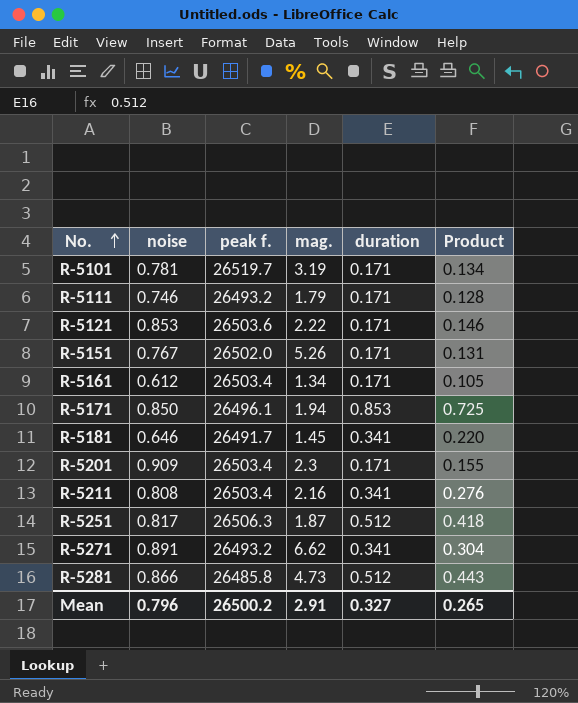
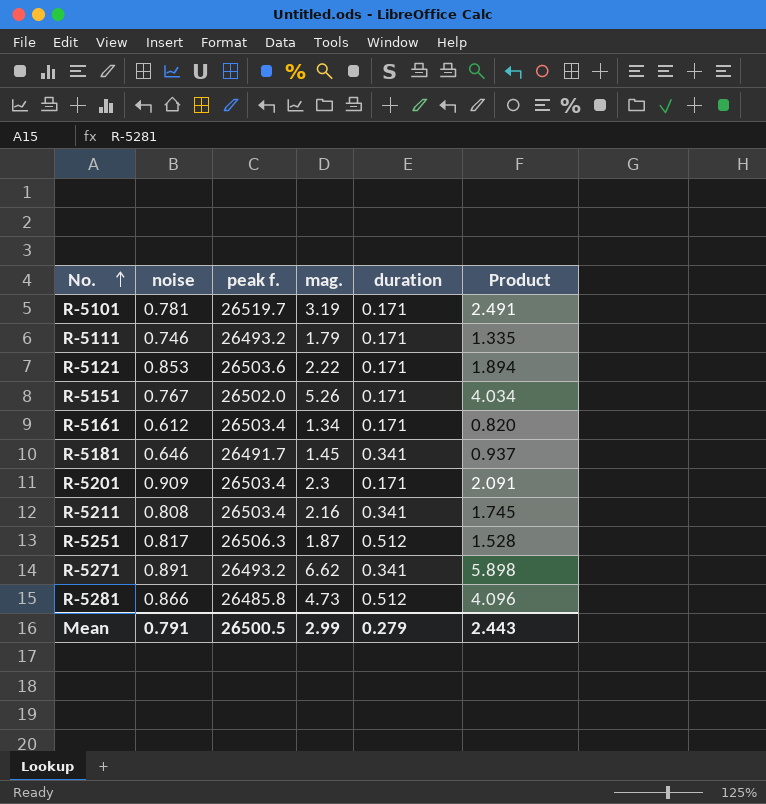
column Product | formula: [noise] * [duration] -> [noise] * [mag.]
row R-5171: 0.850 | 26496.1 | 1.94 | 0.853 | 0.725 -> none
Mean | noise: 0.796 -> 0.791
Mean | peak f.: 26500.2 -> 26500.5
Mean | mag.: 2.91 -> 2.99
Mean | duration: 0.327 -> 0.279
Mean | Product: 0.265 -> 2.443

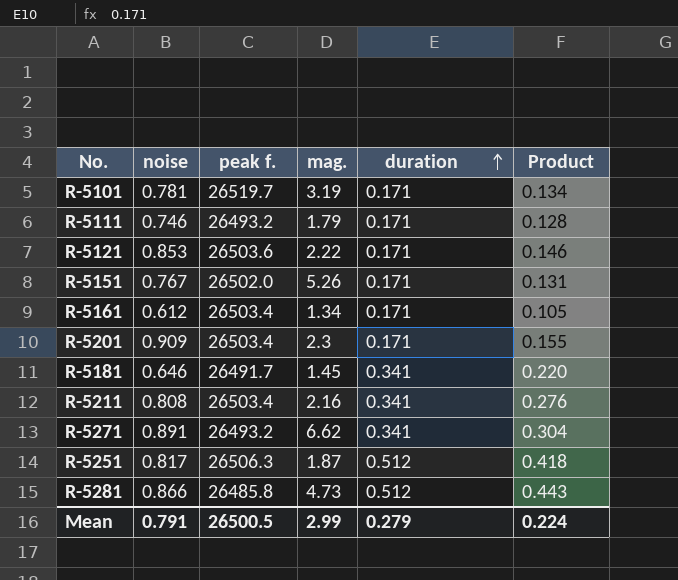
row order: No. ascending -> duration ascending
column Product | formula: [noise] * [mag.] -> [noise] * [duration]
Mean | Product: 2.443 -> 0.224

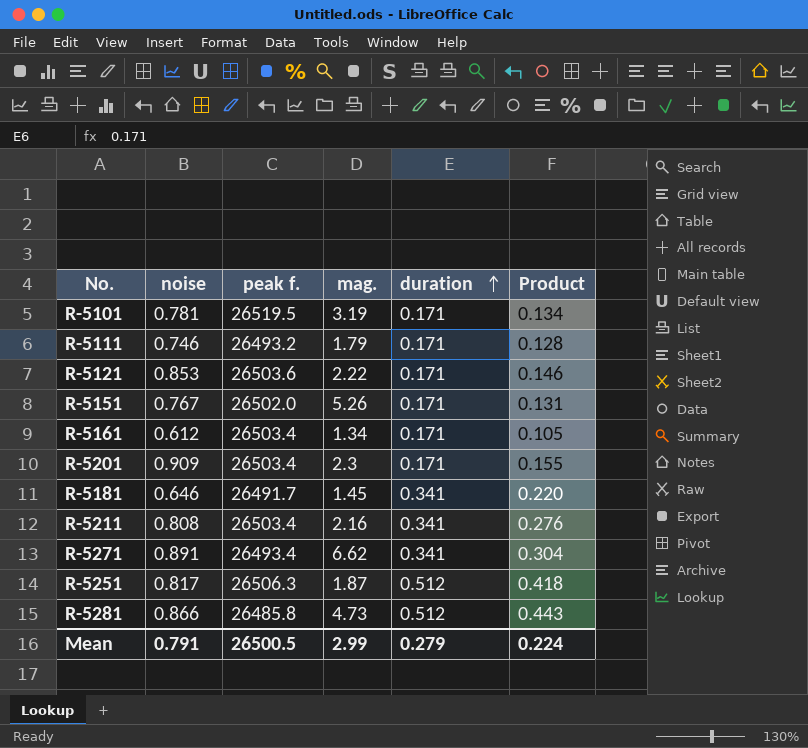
R-5101 | peak f.: 26519.7 -> 26519.5
R-5271 | peak f.: 26493.2 -> 26493.4

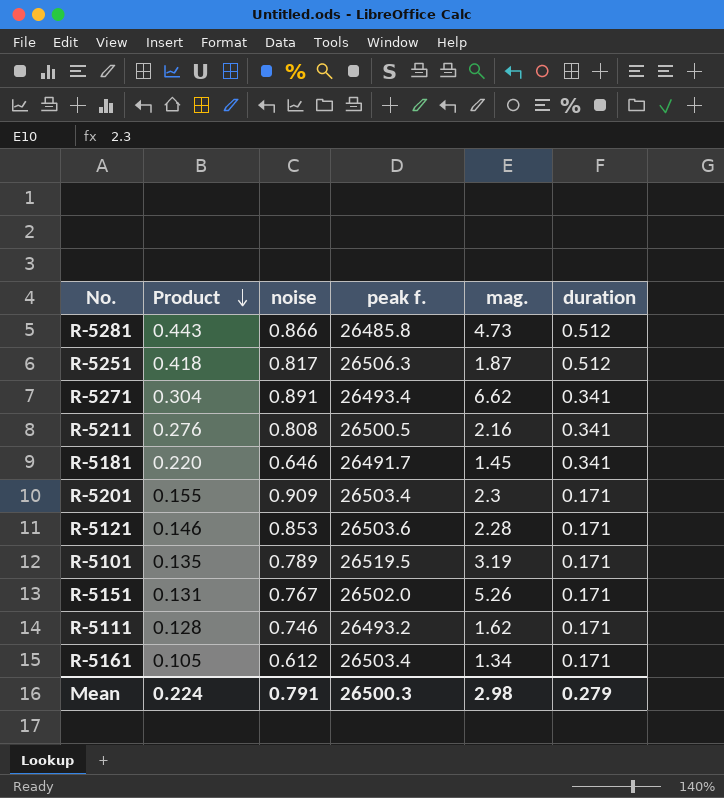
row order: duration ascending -> Product descending
column Product | position: 6 -> 2
R-5211 | peak f.: 26503.4 -> 26500.5
R-5121 | mag.: 2.22 -> 2.28
R-5101 | Product: 0.134 -> 0.135
R-5101 | noise: 0.781 -> 0.789
R-5111 | mag.: 1.79 -> 1.62
Mean | peak f.: 26500.5 -> 26500.3
Mean | mag.: 2.99 -> 2.98

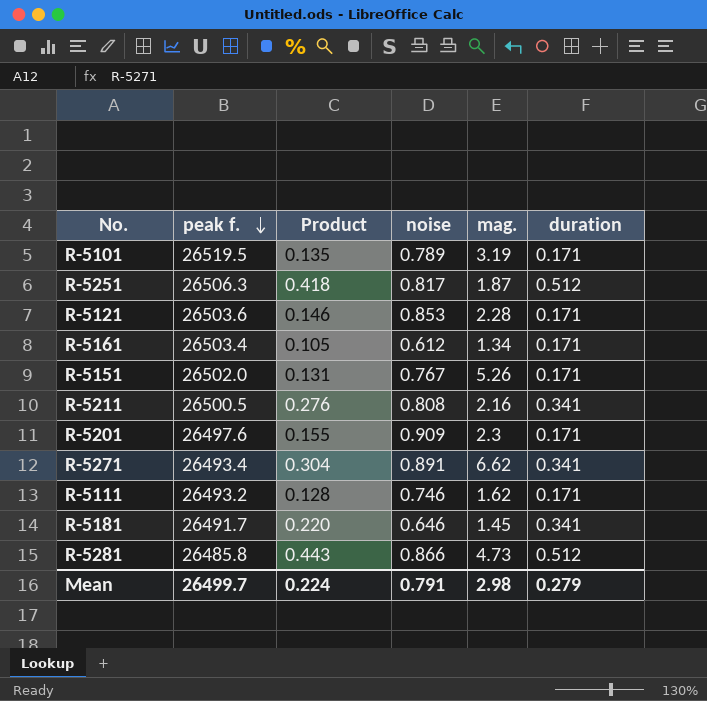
row order: Product descending -> peak f. descending
column peak f. | position: 4 -> 2
R-5201 | peak f.: 26503.4 -> 26497.6
Mean | peak f.: 26500.3 -> 26499.7

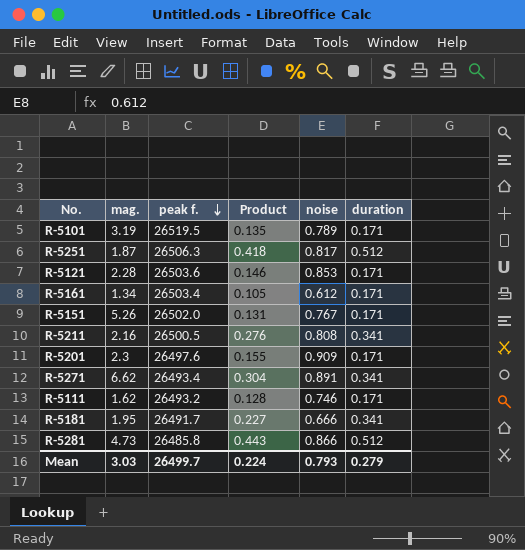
column mag. | position: 5 -> 2
R-5181 | mag.: 1.45 -> 1.95
R-5181 | Product: 0.220 -> 0.227
R-5181 | noise: 0.646 -> 0.666
Mean | mag.: 2.98 -> 3.03
Mean | noise: 0.791 -> 0.793

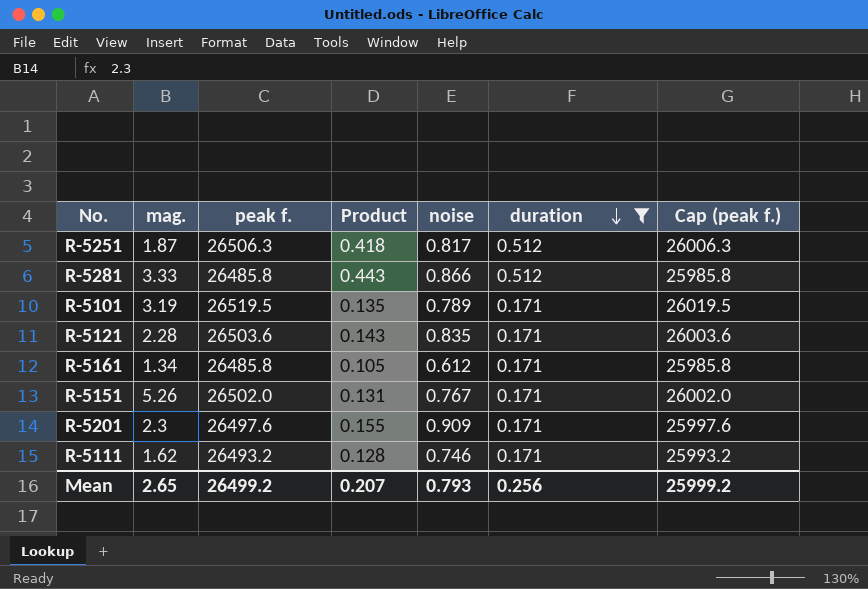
filter: none -> duration != 0.341
row order: peak f. descending -> duration descending
column Cap (peak f.) | formula: none -> [peak f.] - 500
R-5281 | mag.: 4.73 -> 3.33
R-5121 | Product: 0.146 -> 0.143
R-5121 | noise: 0.853 -> 0.835
R-5161 | peak f.: 26503.4 -> 26485.8
Mean | mag.: 3.03 -> 2.65
Mean | peak f.: 26499.7 -> 26499.2
Mean | Product: 0.224 -> 0.207
Mean | duration: 0.279 -> 0.256

